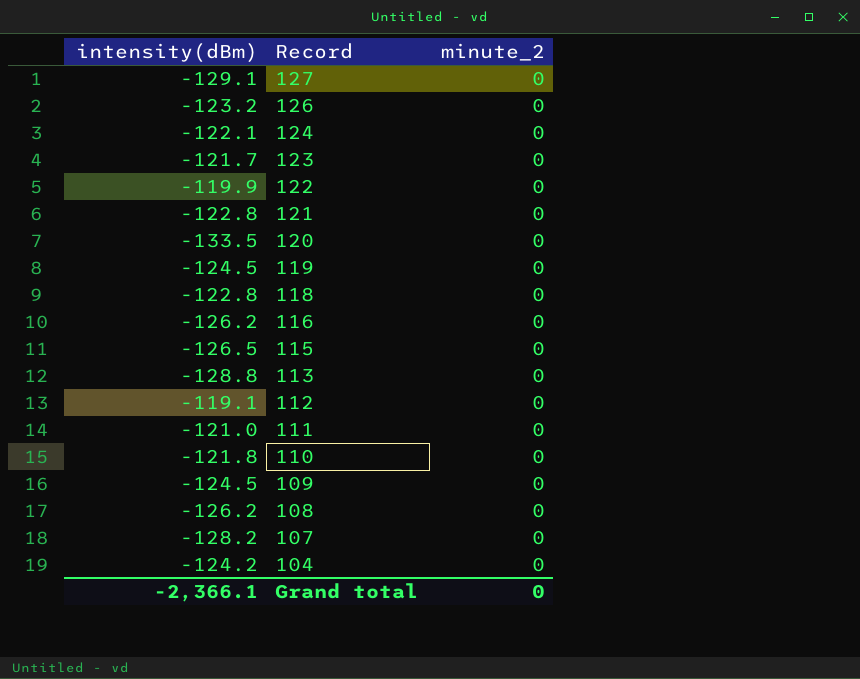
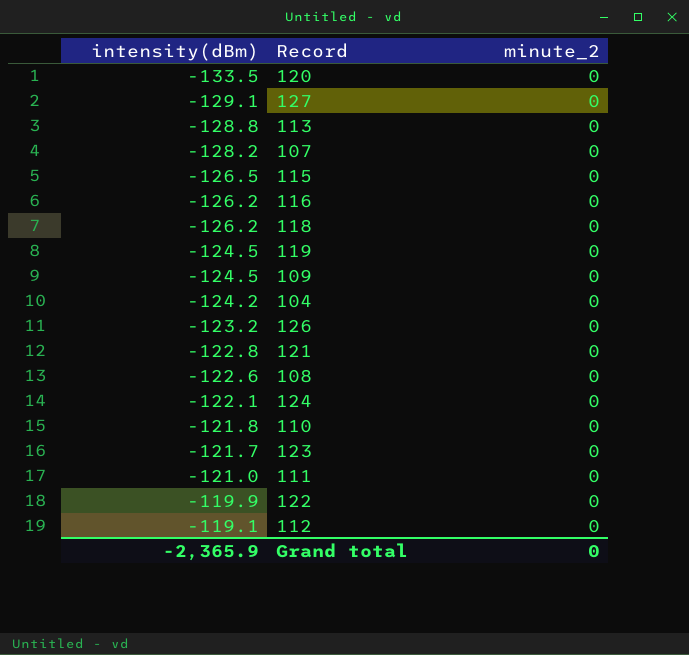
row order: Record descending -> intensity(dBm) ascending
118 | intensity(dBm): -122.8 -> -126.2
108 | intensity(dBm): -126.2 -> -122.6
Grand total | intensity(dBm): -2,366.1 -> -2,365.9

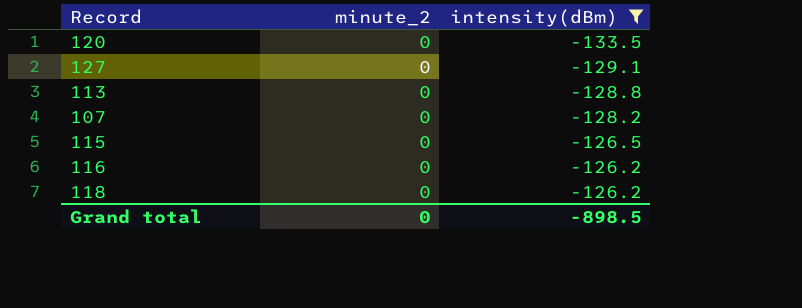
filter: none -> intensity(dBm) <= -126.2
column intensity(dBm) | position: 1 -> 3
Grand total | intensity(dBm): -2,365.9 -> -898.5

